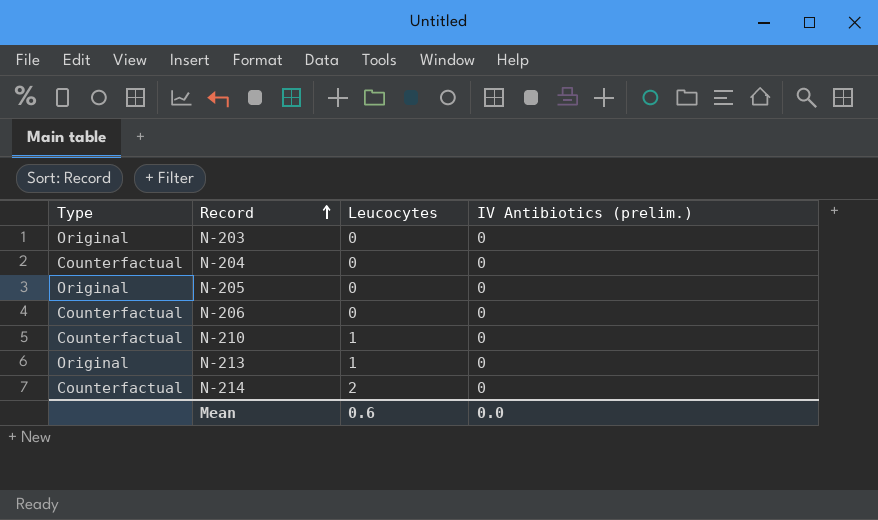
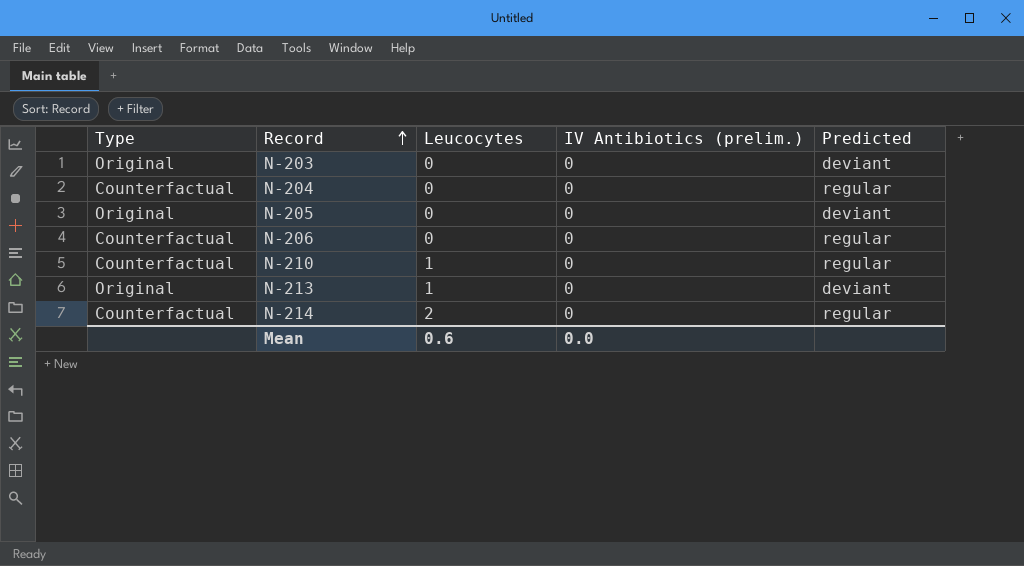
column Predicted | position: none -> 5

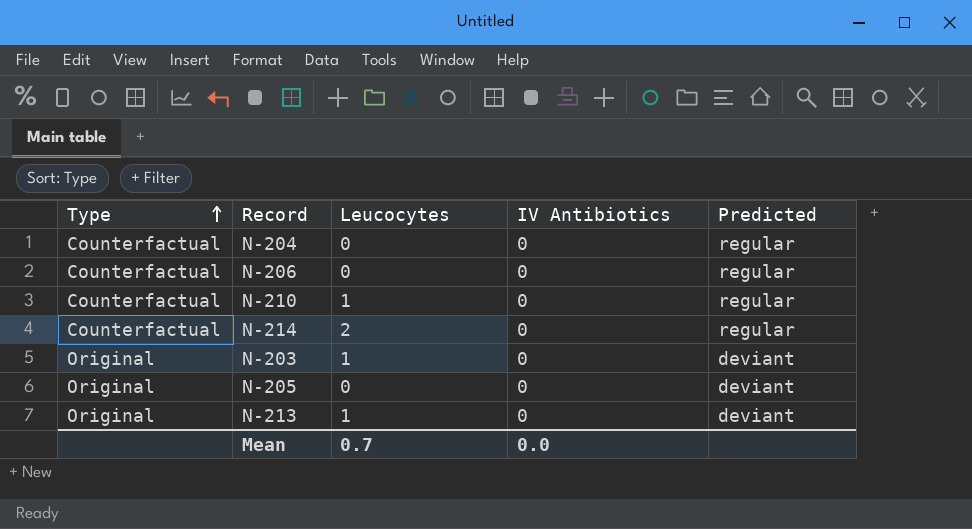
row order: Record ascending -> Type ascending
column name: IV Antibiotics (prelim.) -> IV Antibiotics
N-203 | Leucocytes: 0 -> 1
Mean | Leucocytes: 0.6 -> 0.7

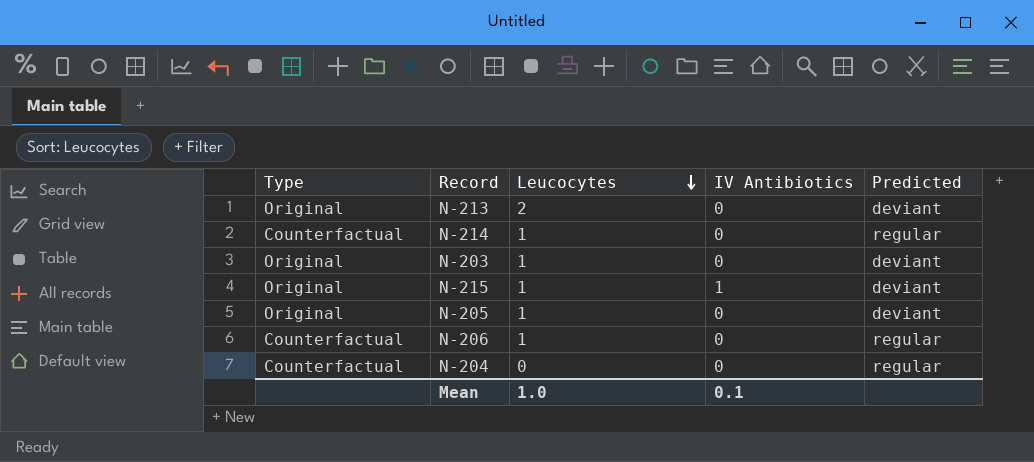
row order: Type ascending -> Leucocytes descending
row N-210: Counterfactual | 1 | 0 | regular -> none
N-213 | Leucocytes: 1 -> 2
N-214 | Leucocytes: 2 -> 1
row N-215: none -> Original | 1 | 1 | deviant
N-205 | Leucocytes: 0 -> 1
N-206 | Leucocytes: 0 -> 1
Mean | Leucocytes: 0.7 -> 1.0
Mean | IV Antibiotics: 0.0 -> 0.1

